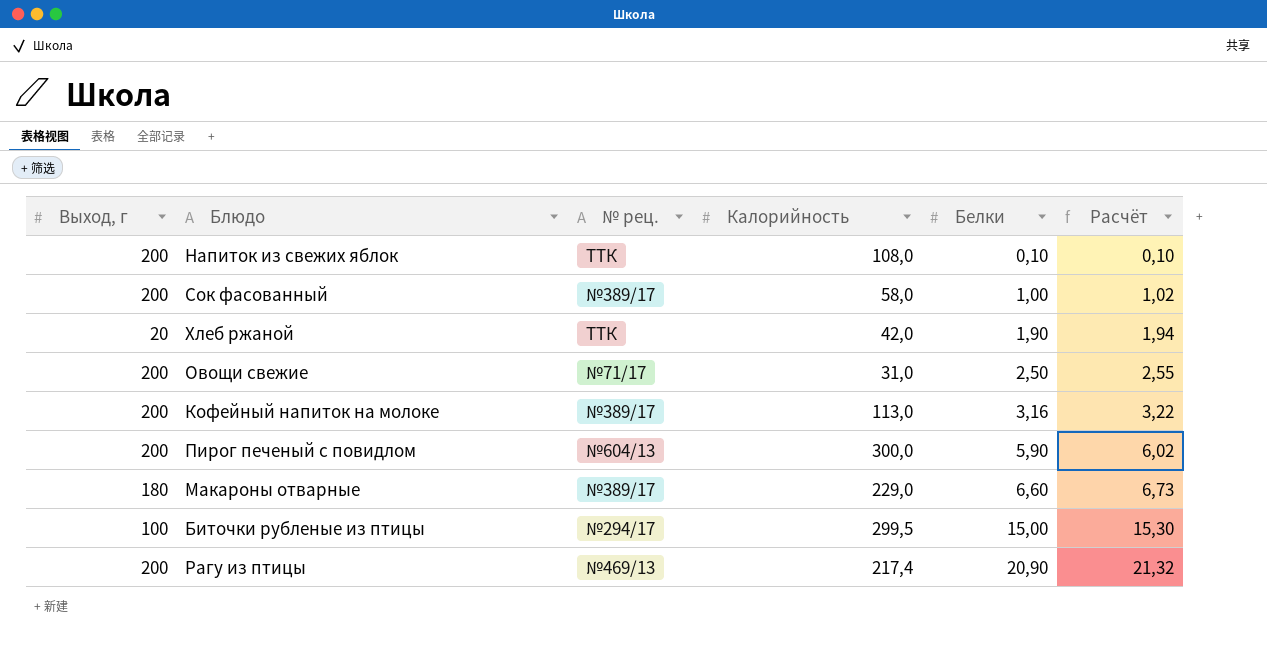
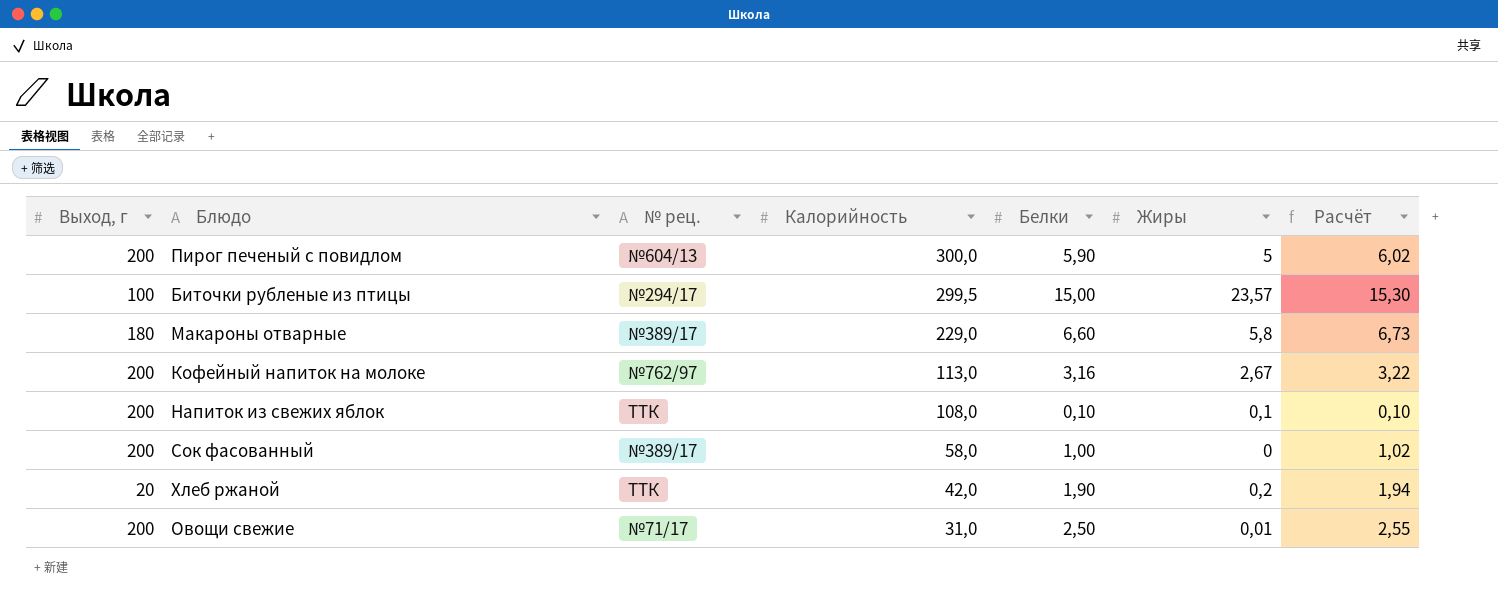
row order: Белки ascending -> Калорийность descending
column Жиры | position: none -> 6
row Рагу из птицы: 200 | №469/13 | 217,4 | 20,90 | 21,32 -> none
Кофейный напиток на молоке | № рец.: №389/17 -> №762/97

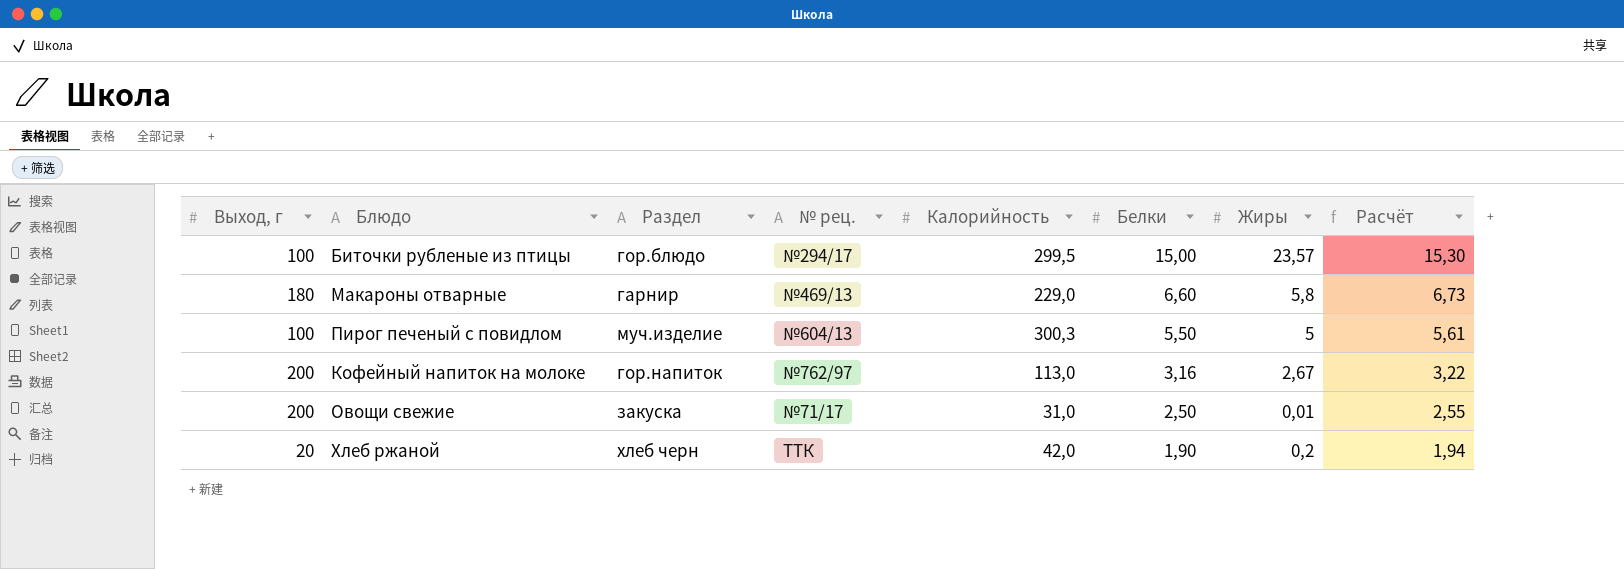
row order: Калорийность descending -> Белки descending
column Раздел | position: none -> 3
row Напиток из свежих яблок: 200 | ТТК | 108,0 | 0,10 | 0,1 | 0,10 -> none
row Сок фасованный: 200 | №389/17 | 58,0 | 1,00 | 0 | 1,02 -> none
Макароны отварные | № рец.: №389/17 -> №469/13
Пирог печеный с повидлом | Выход, г: 200 -> 100
Пирог печеный с повидлом | Калорийность: 300,0 -> 300,3
Пирог печеный с повидлом | Белки: 5,90 -> 5,50
Пирог печеный с повидлом | Расчёт: 6,02 -> 5,61

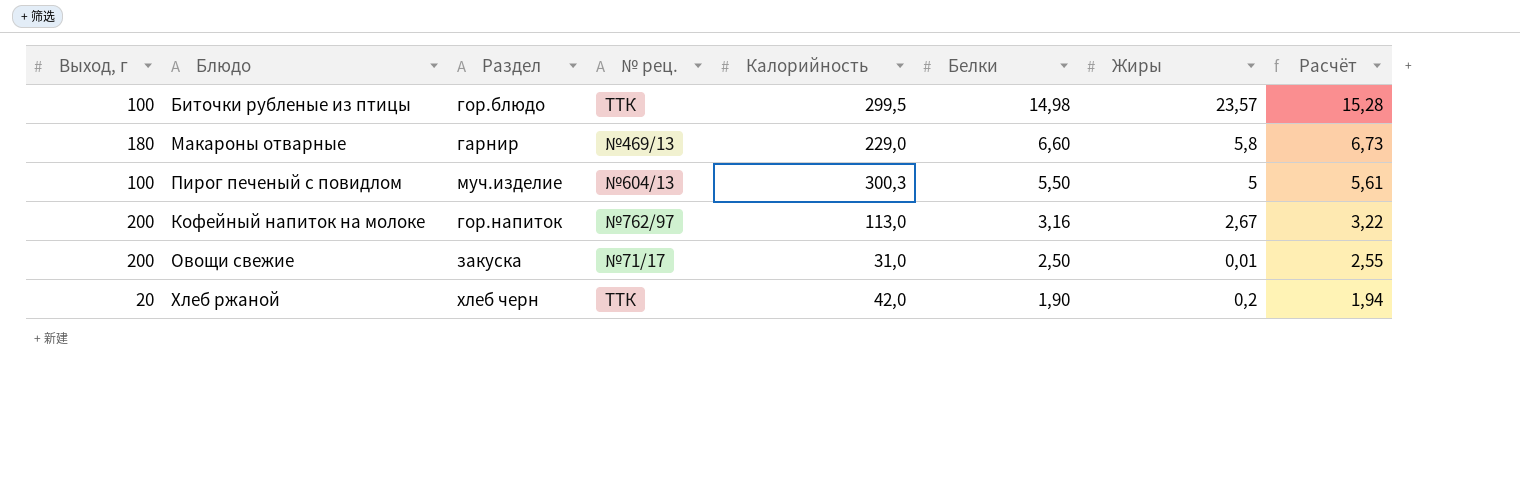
Биточки рубленые из птицы | № рец.: №294/17 -> ТТК
Биточки рубленые из птицы | Белки: 15,00 -> 14,98
Биточки рубленые из птицы | Расчёт: 15,30 -> 15,28

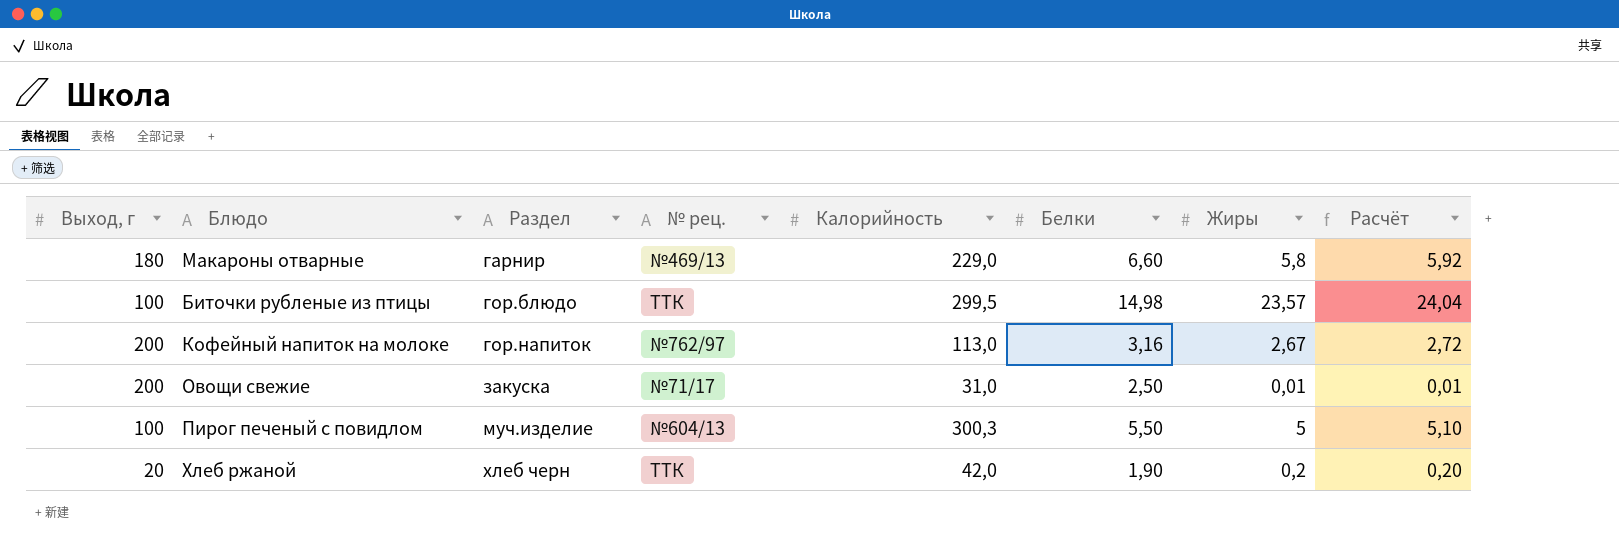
row order: Белки descending -> Раздел ascending
column Расчёт | formula: [Белки] * 1,02 -> [Жиры] * 1,02

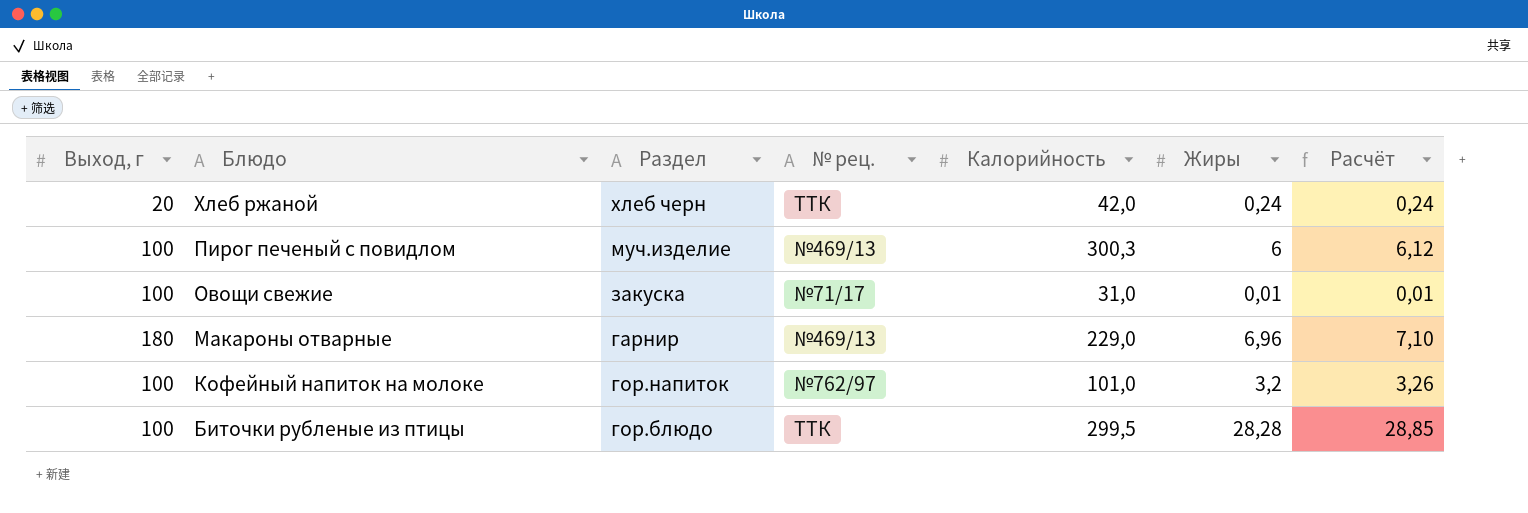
row order: Раздел ascending -> Блюдо descending
column Белки | position: 6 -> none
Хлеб ржаной | Жиры: 0,2 -> 0,24
Хлеб ржаной | Расчёт: 0,20 -> 0,24
Пирог печеный с повидлом | № рец.: №604/13 -> №469/13
Пирог печеный с повидлом | Жиры: 5 -> 6
Пирог печеный с повидлом | Расчёт: 5,10 -> 6,12
Овощи свежие | Выход, г: 200 -> 100
Макароны отварные | Жиры: 5,8 -> 6,96
Макароны отварные | Расчёт: 5,92 -> 7,10
Кофейный напиток на молоке | Выход, г: 200 -> 100
Кофейный напиток на молоке | Калорийность: 113,0 -> 101,0
Кофейный напиток на молоке | Жиры: 2,67 -> 3,2
Кофейный напиток на молоке | Расчёт: 2,72 -> 3,26
Биточки рубленые из птицы | Жиры: 23,57 -> 28,28
Биточки рубленые из птицы | Расчёт: 24,04 -> 28,85

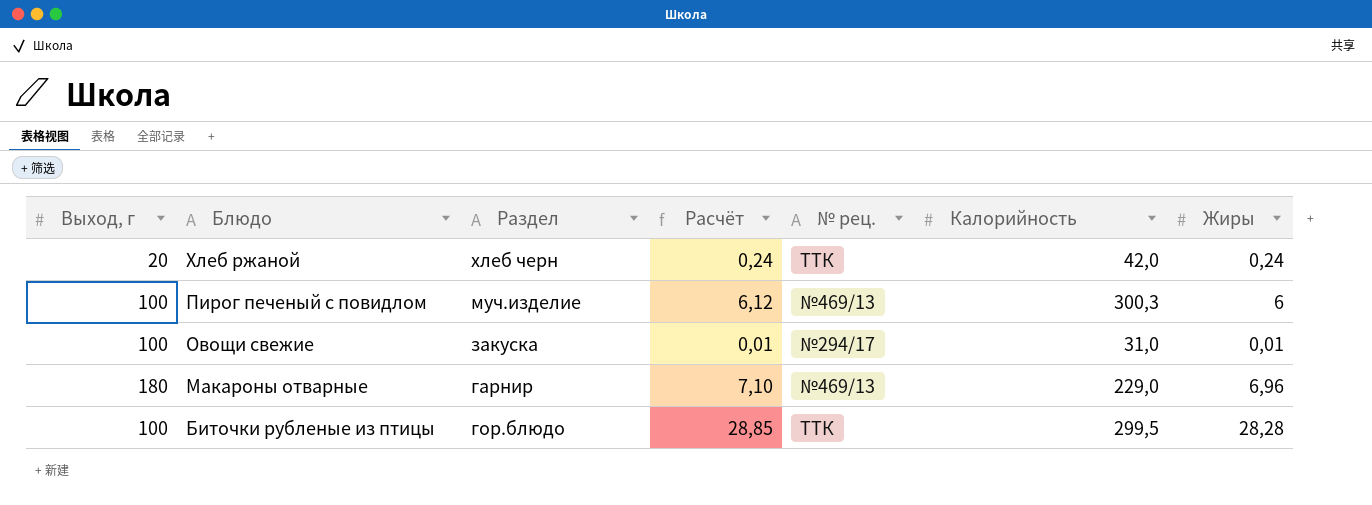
column Расчёт | position: 7 -> 4
row Кофейный напиток на молоке: 100 | гор.напиток | №762/97 | 101,0 | 3,2 | 3,26 -> none
Овощи свежие | № рец.: №71/17 -> №294/17

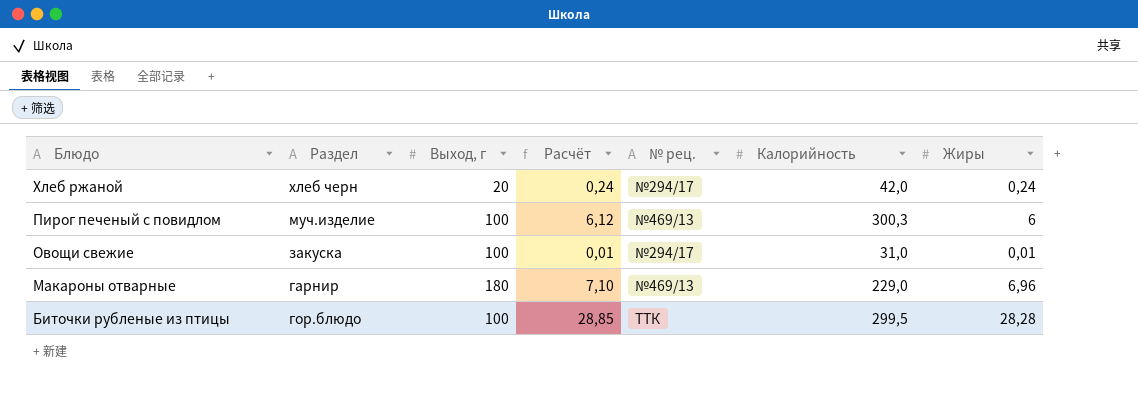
column Выход, г | position: 1 -> 3
Хлеб ржаной | № рец.: ТТК -> №294/17

